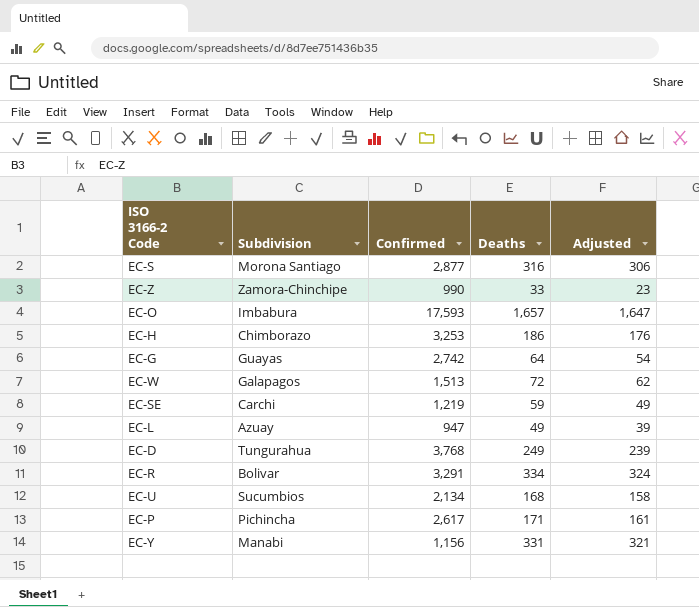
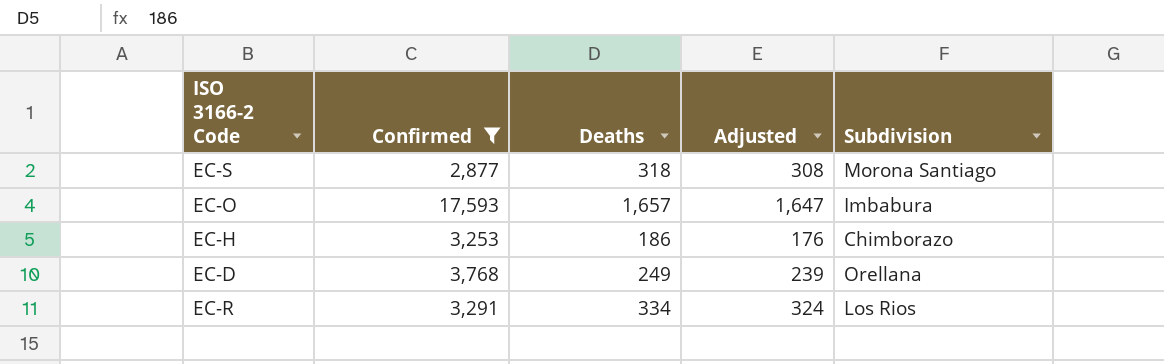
filter: none -> Confirmed >= 2,877
column Subdivision | position: 2 -> 5
EC-S | Deaths: 316 -> 318
EC-S | Adjusted: 306 -> 308
EC-D | Subdivision: Tungurahua -> Orellana
EC-R | Subdivision: Bolivar -> Los Rios

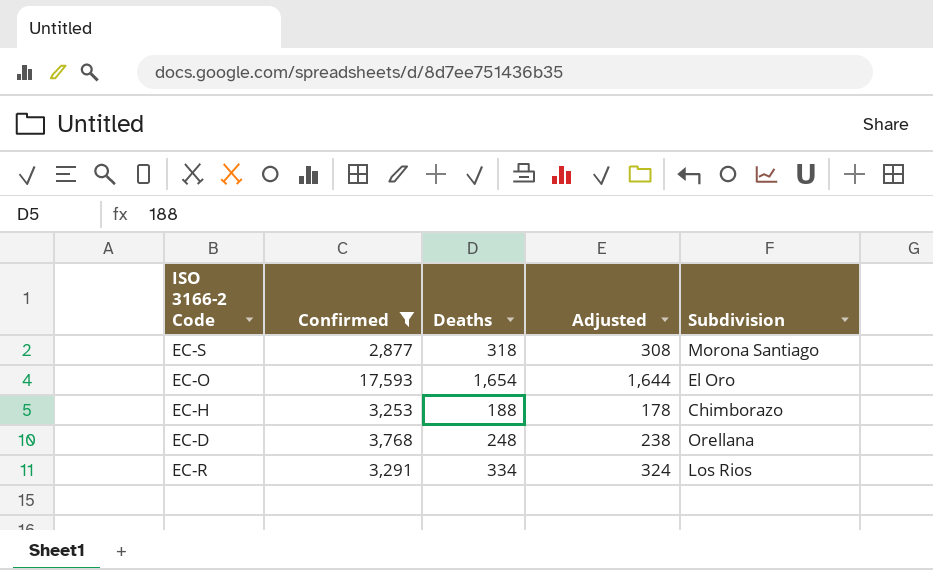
EC-O | Deaths: 1,657 -> 1,654
EC-O | Adjusted: 1,647 -> 1,644
EC-O | Subdivision: Imbabura -> El Oro
EC-H | Deaths: 186 -> 188
EC-H | Adjusted: 176 -> 178
EC-D | Deaths: 249 -> 248
EC-D | Adjusted: 239 -> 238

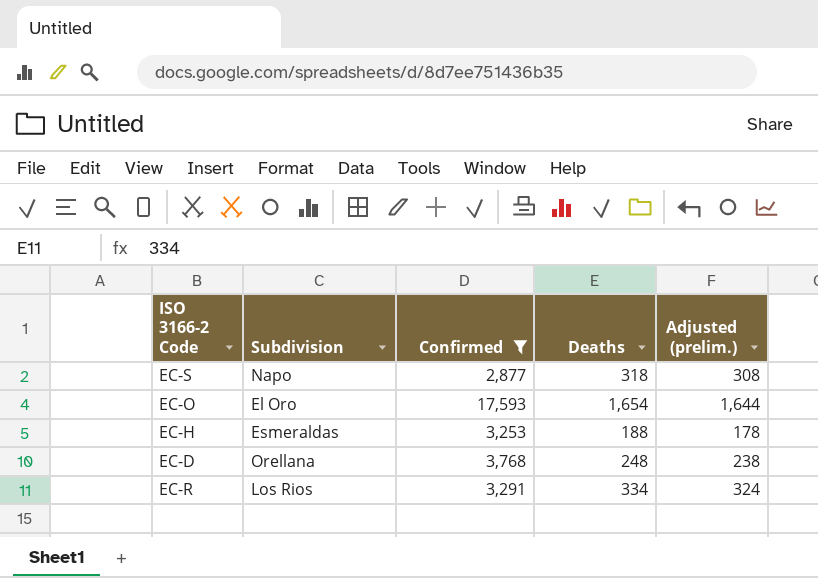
column Subdivision | position: 5 -> 2
column name: Adjusted -> Adjusted (prelim.)
EC-S | Subdivision: Morona Santiago -> Napo
EC-H | Subdivision: Chimborazo -> Esmeraldas

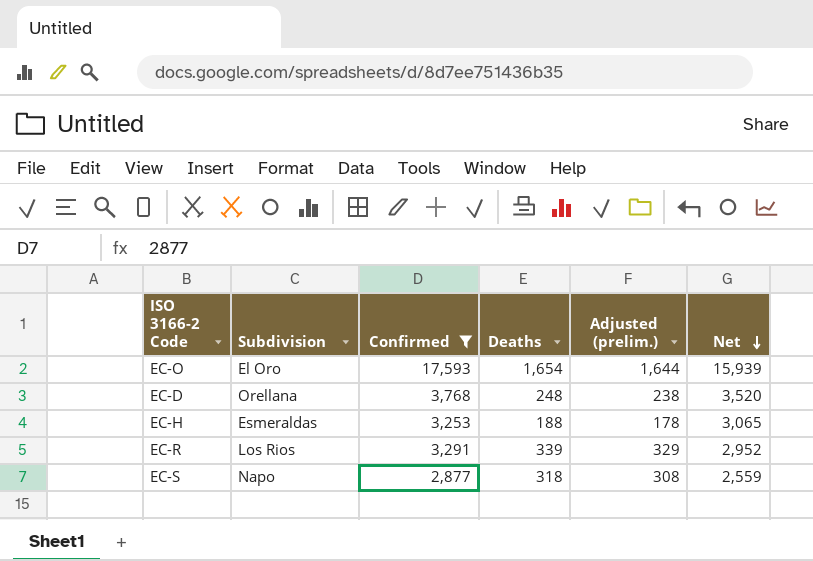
row order: none -> Net descending
column Net | formula: none -> [Confirmed] - [Deaths]
EC-R | Deaths: 334 -> 339
EC-R | Adjusted (prelim.): 324 -> 329

